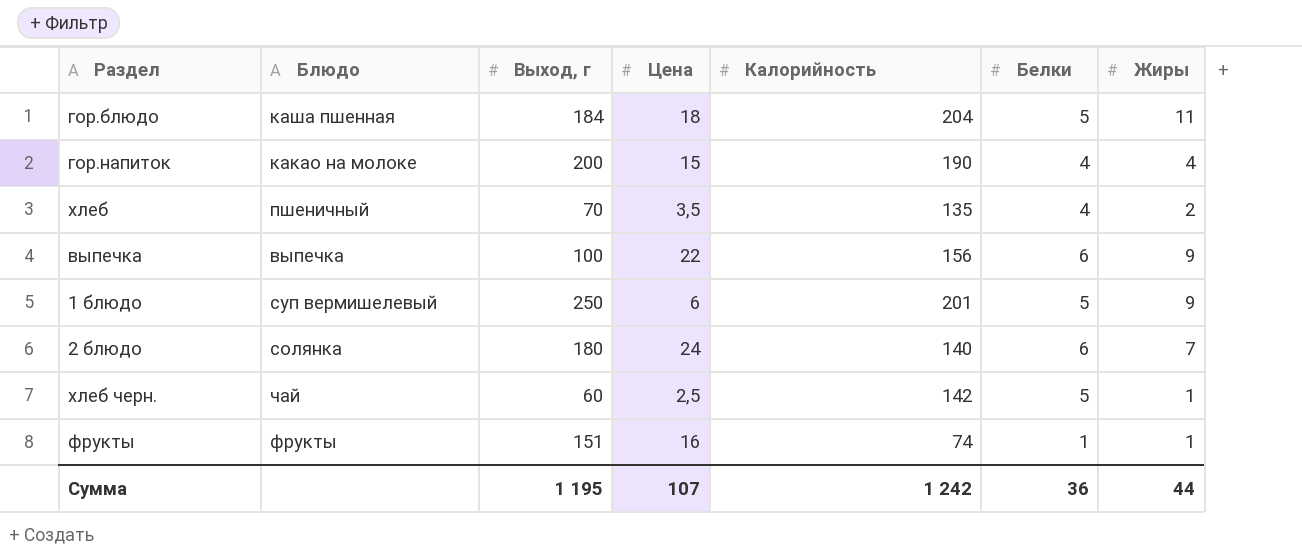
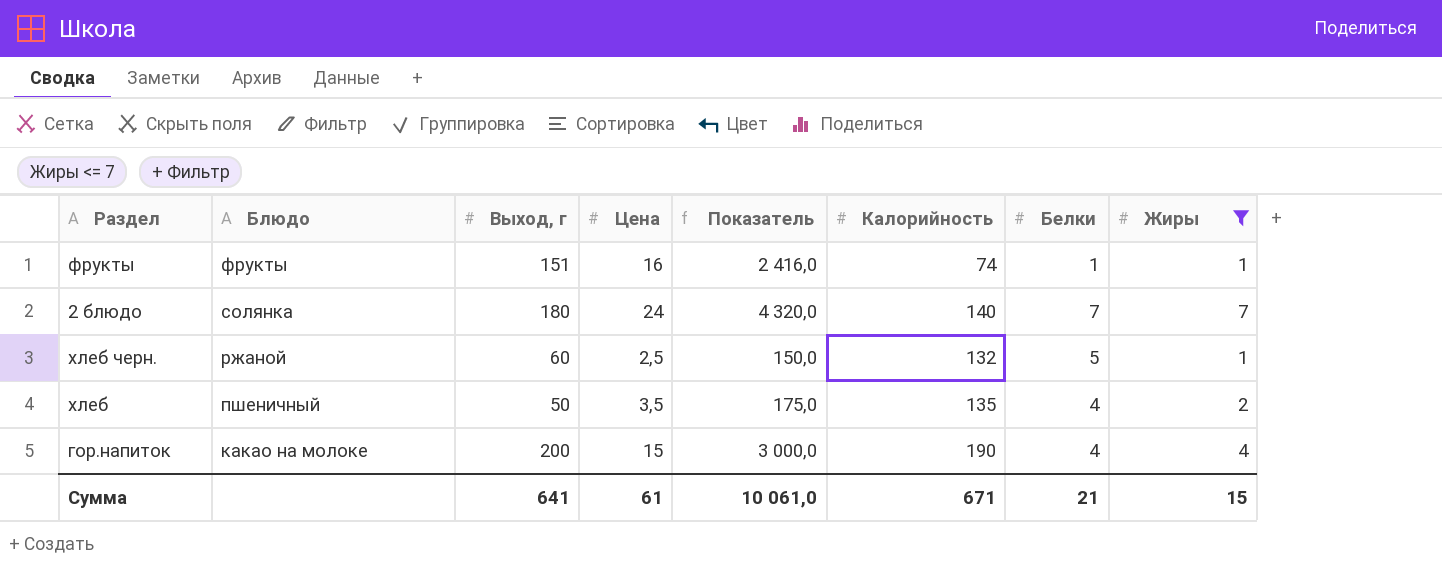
filter: none -> Жиры <= 7
row order: none -> Блюдо descending
column Показатель | formula: none -> [Выход, г] * [Цена]
2 блюдо | Белки: 6 -> 7
хлеб черн. | Блюдо: чай -> ржаной
хлеб черн. | Калорийность: 142 -> 132
хлеб | Выход, г: 70 -> 50
Сумма | Выход, г: 1 195 -> 641
Сумма | Цена: 107 -> 61
Сумма | Калорийность: 1 242 -> 671
Сумма | Белки: 36 -> 21
Сумма | Жиры: 44 -> 15

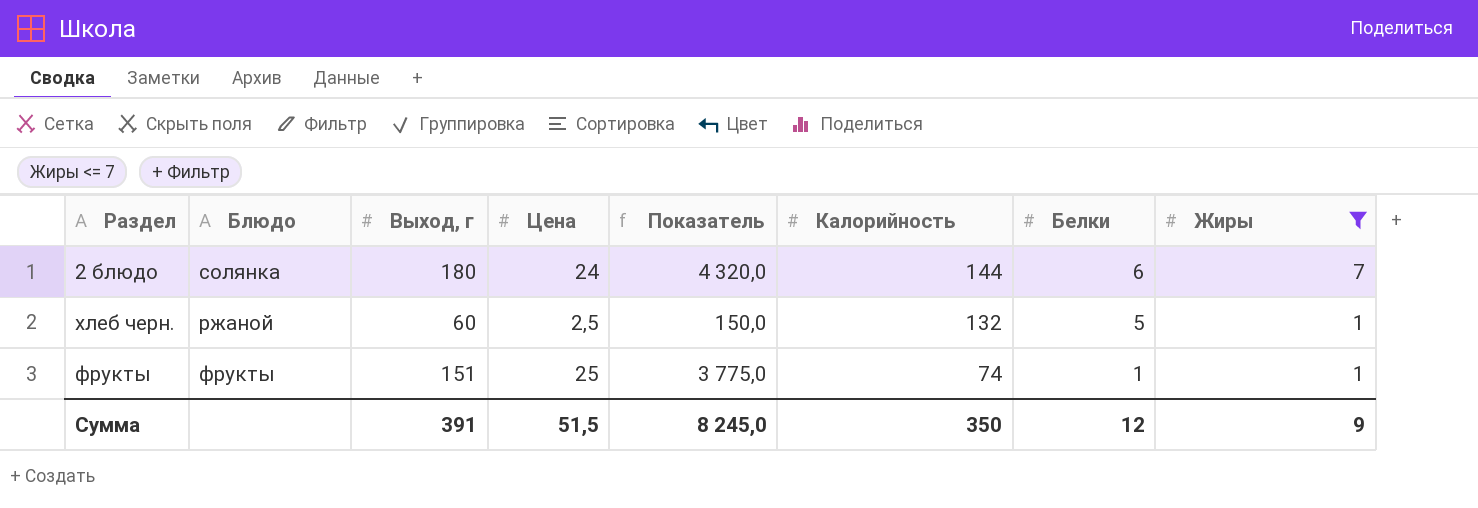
row order: Блюдо descending -> Калорийность descending
row хлеб: пшеничный | 50 | 3,5 | 175,0 | 135 | 4 | 2 -> none
row гор.напиток: какао на молоке | 200 | 15 | 3 000,0 | 190 | 4 | 4 -> none
2 блюдо | Калорийность: 140 -> 144
2 блюдо | Белки: 7 -> 6
фрукты | Цена: 16 -> 25
фрукты | Показатель: 2 416,0 -> 3 775,0
Сумма | Выход, г: 641 -> 391
Сумма | Цена: 61 -> 51,5
Сумма | Показатель: 10 061,0 -> 8 245,0
Сумма | Калорийность: 671 -> 350
Сумма | Белки: 21 -> 12
Сумма | Жиры: 15 -> 9

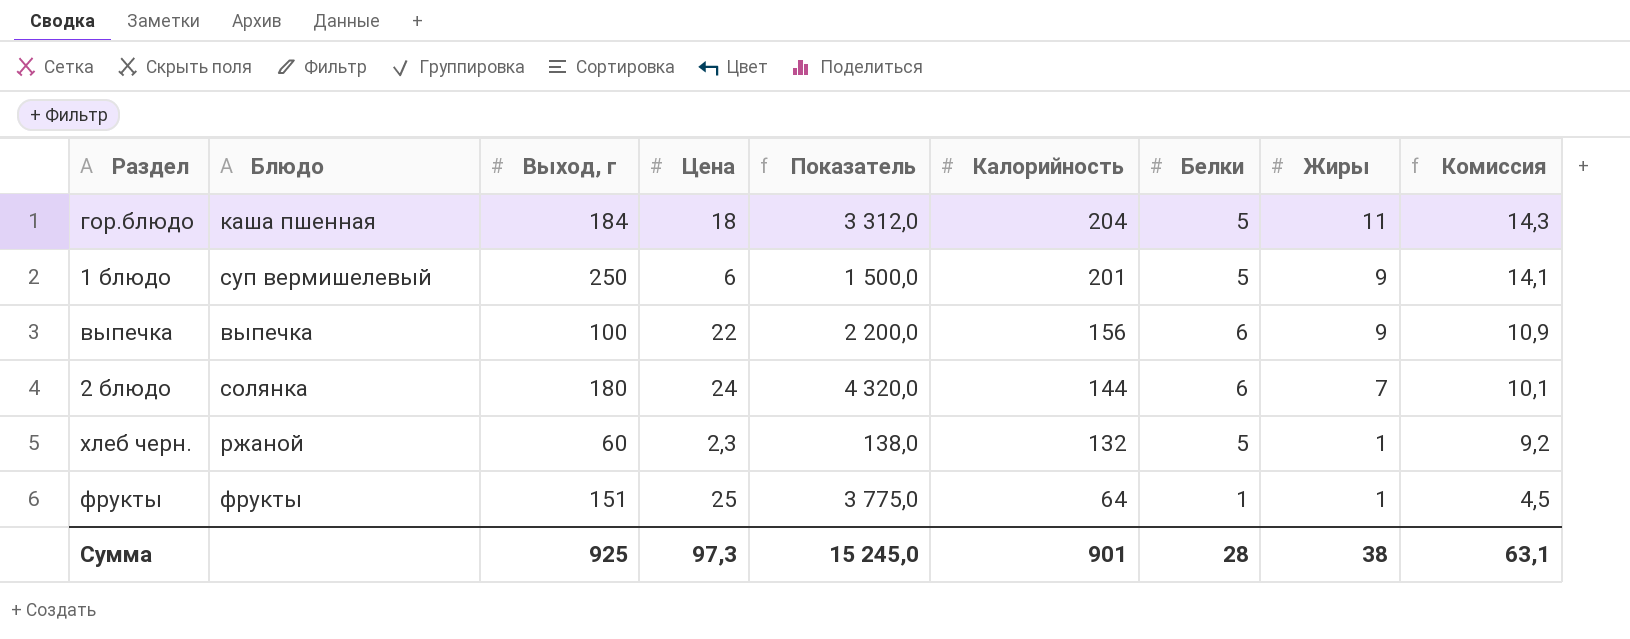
filter: Жиры <= 7 -> none
column Комиссия | formula: none -> [Калорийность] * 0,07
хлеб черн. | Цена: 2,5 -> 2,3
хлеб черн. | Показатель: 150,0 -> 138,0
фрукты | Калорийность: 74 -> 64
Сумма | Выход, г: 391 -> 925
Сумма | Цена: 51,5 -> 97,3
Сумма | Показатель: 8 245,0 -> 15 245,0
Сумма | Калорийность: 350 -> 901
Сумма | Белки: 12 -> 28
Сумма | Жиры: 9 -> 38

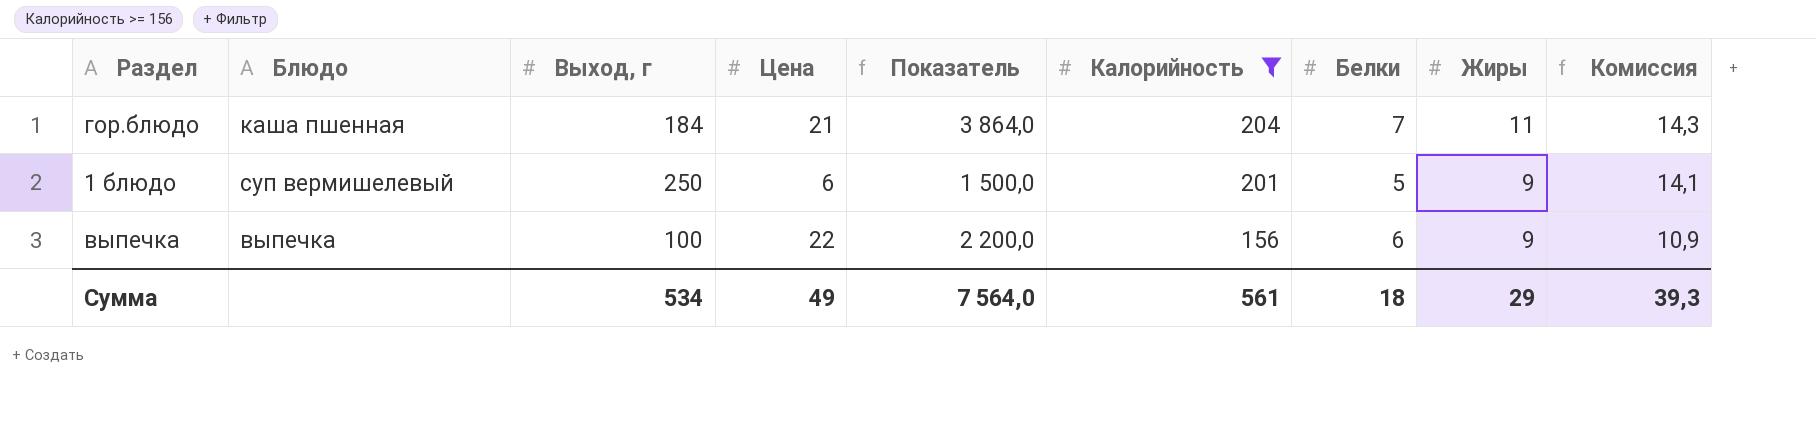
filter: none -> Калорийность >= 156
гор.блюдо | Цена: 18 -> 21
гор.блюдо | Показатель: 3 312,0 -> 3 864,0
гор.блюдо | Белки: 5 -> 7
Сумма | Выход, г: 925 -> 534
Сумма | Цена: 97,3 -> 49
Сумма | Показатель: 15 245,0 -> 7 564,0
Сумма | Калорийность: 901 -> 561
Сумма | Белки: 28 -> 18
Сумма | Жиры: 38 -> 29
Сумма | Комиссия: 63,1 -> 39,3

